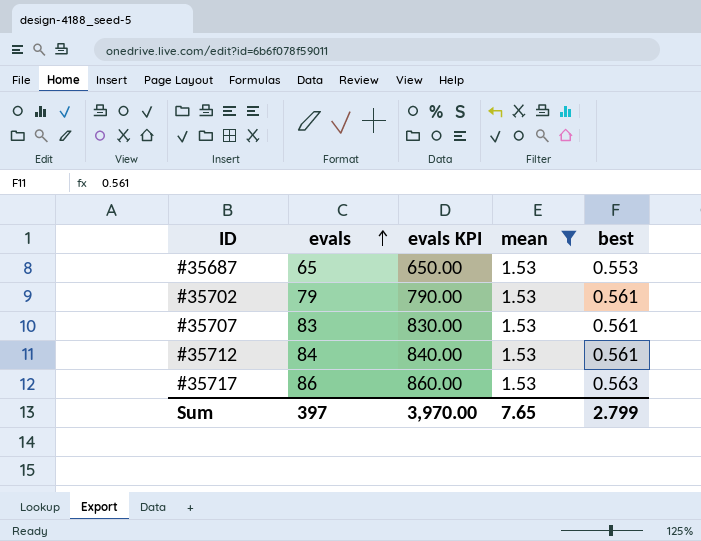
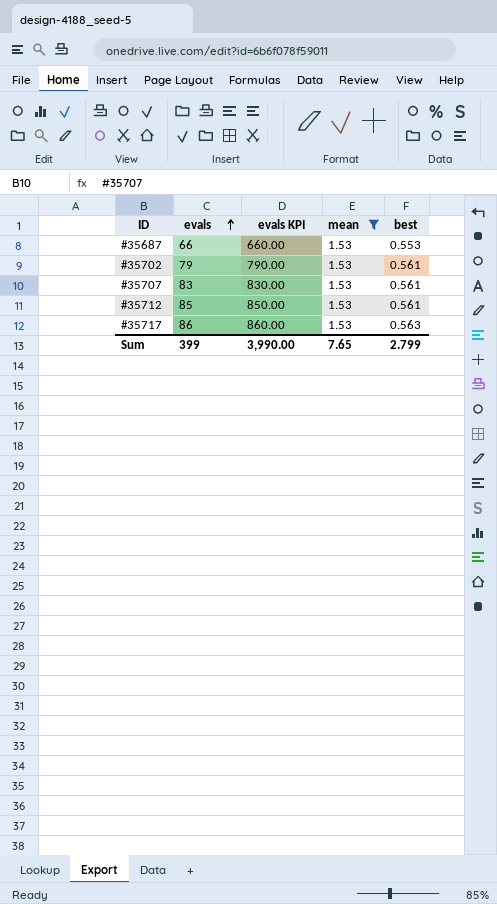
#35687 | evals: 65 -> 66
#35687 | evals KPI: 650.00 -> 660.00
#35712 | evals: 84 -> 85
#35712 | evals KPI: 840.00 -> 850.00
Sum | evals: 397 -> 399
Sum | evals KPI: 3,970.00 -> 3,990.00

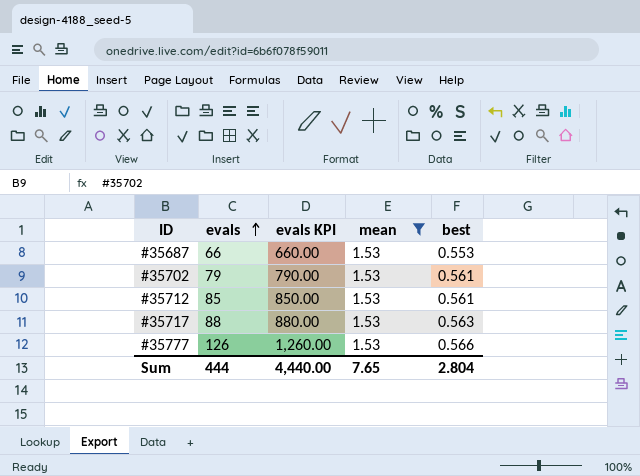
row #35707: 83 | 830.00 | 1.53 | 0.561 -> none
#35717 | evals: 86 -> 88
#35717 | evals KPI: 860.00 -> 880.00
row #35777: none -> 126 | 1,260.00 | 1.53 | 0.566
Sum | evals: 399 -> 444
Sum | evals KPI: 3,990.00 -> 4,440.00
Sum | best: 2.799 -> 2.804

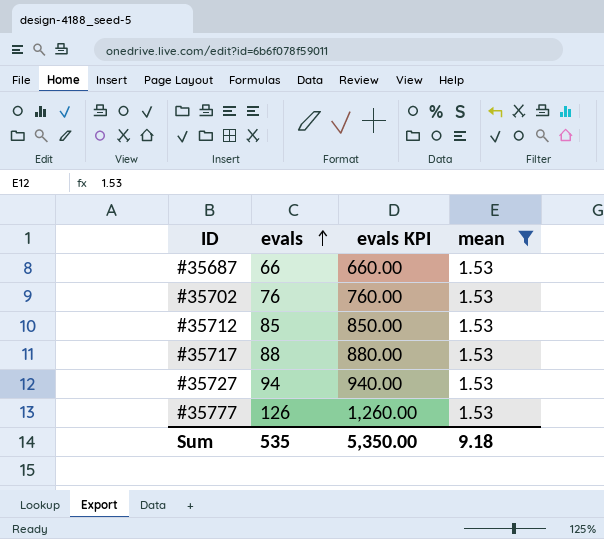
column best | position: 5 -> none
#35702 | evals: 79 -> 76
#35702 | evals KPI: 790.00 -> 760.00
row #35727: none -> 94 | 940.00 | 1.53
Sum | evals: 444 -> 535
Sum | evals KPI: 4,440.00 -> 5,350.00
Sum | mean: 7.65 -> 9.18

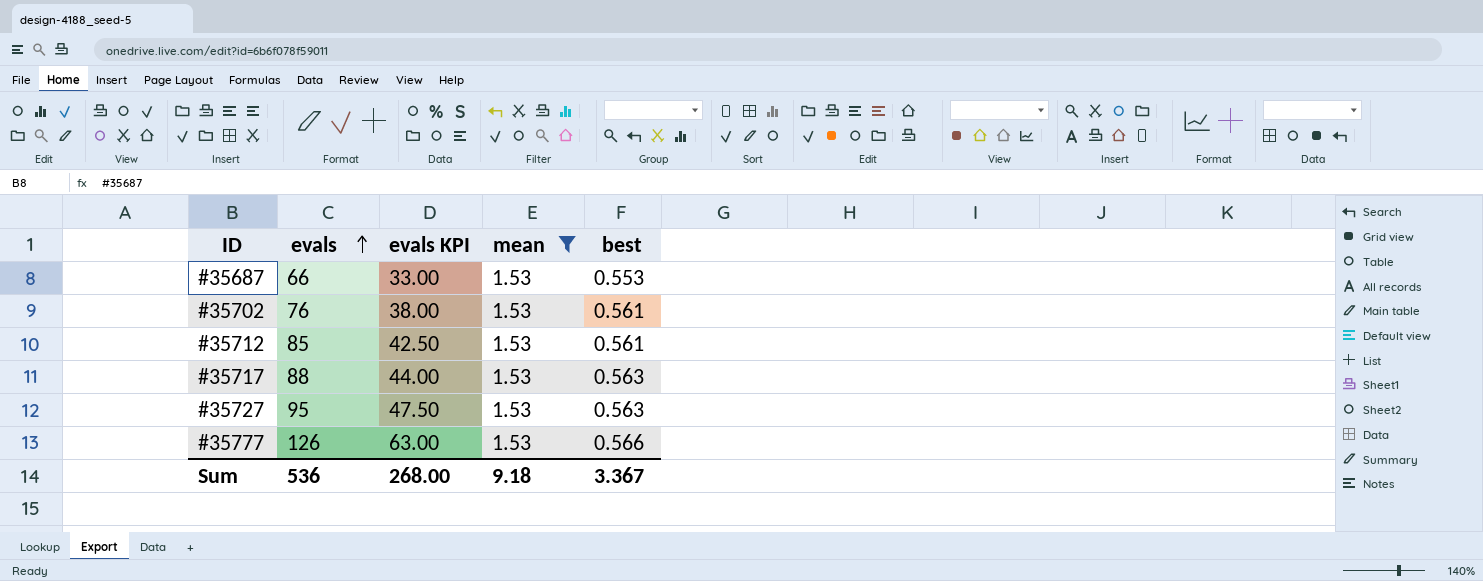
column evals KPI | formula: [evals] * 10 -> [evals] * 0.5
column best | position: none -> 5
#35727 | evals: 94 -> 95
Sum | evals: 535 -> 536
Sum | evals KPI: 5,350.00 -> 268.00

